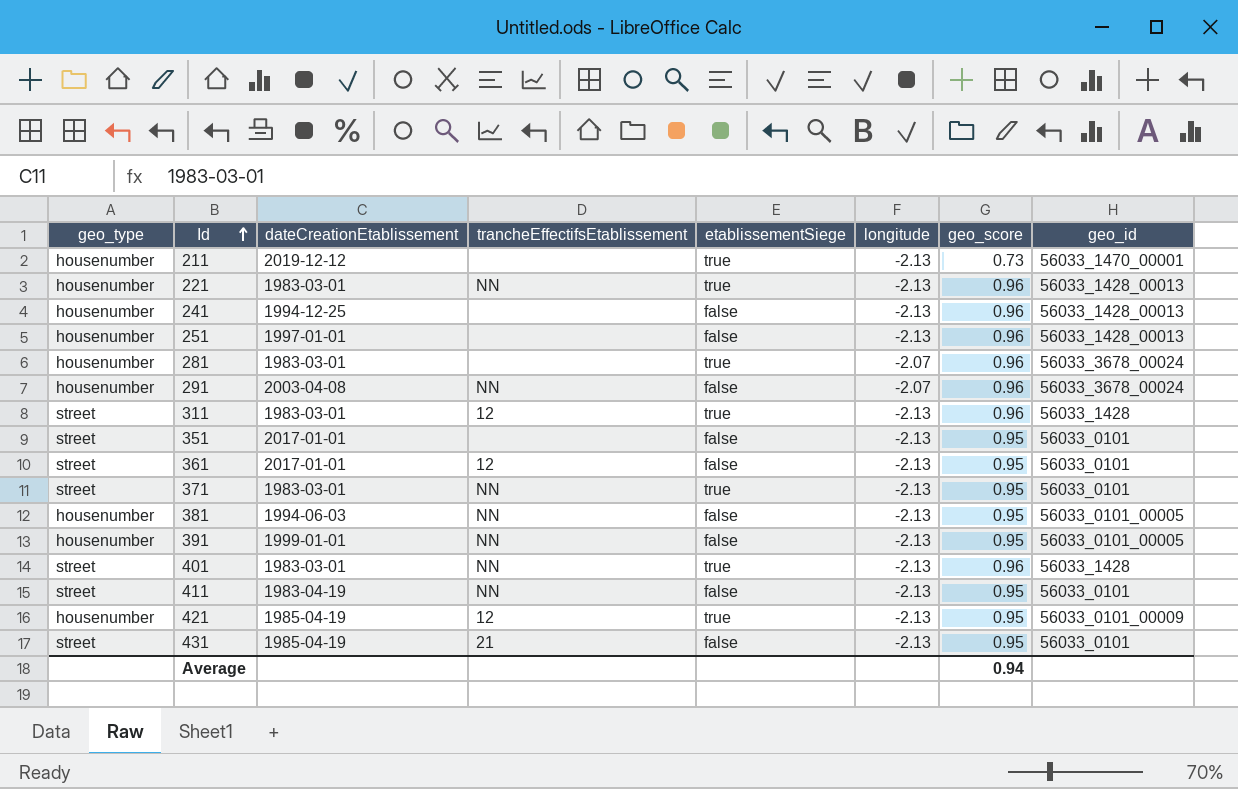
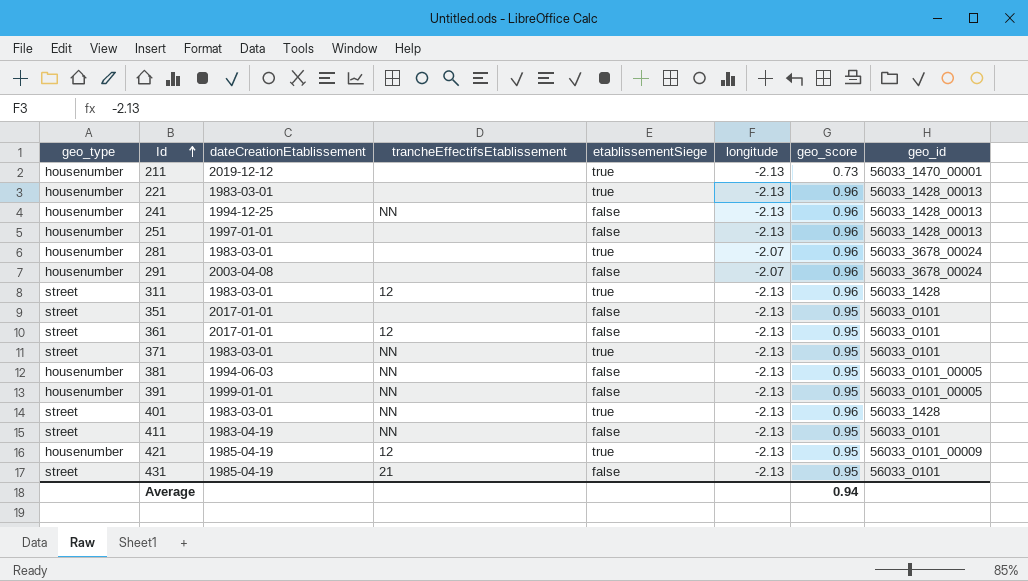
221 | trancheEffectifsEtablissement: NN -> none
241 | trancheEffectifsEtablissement: none -> NN
291 | trancheEffectifsEtablissement: NN -> none

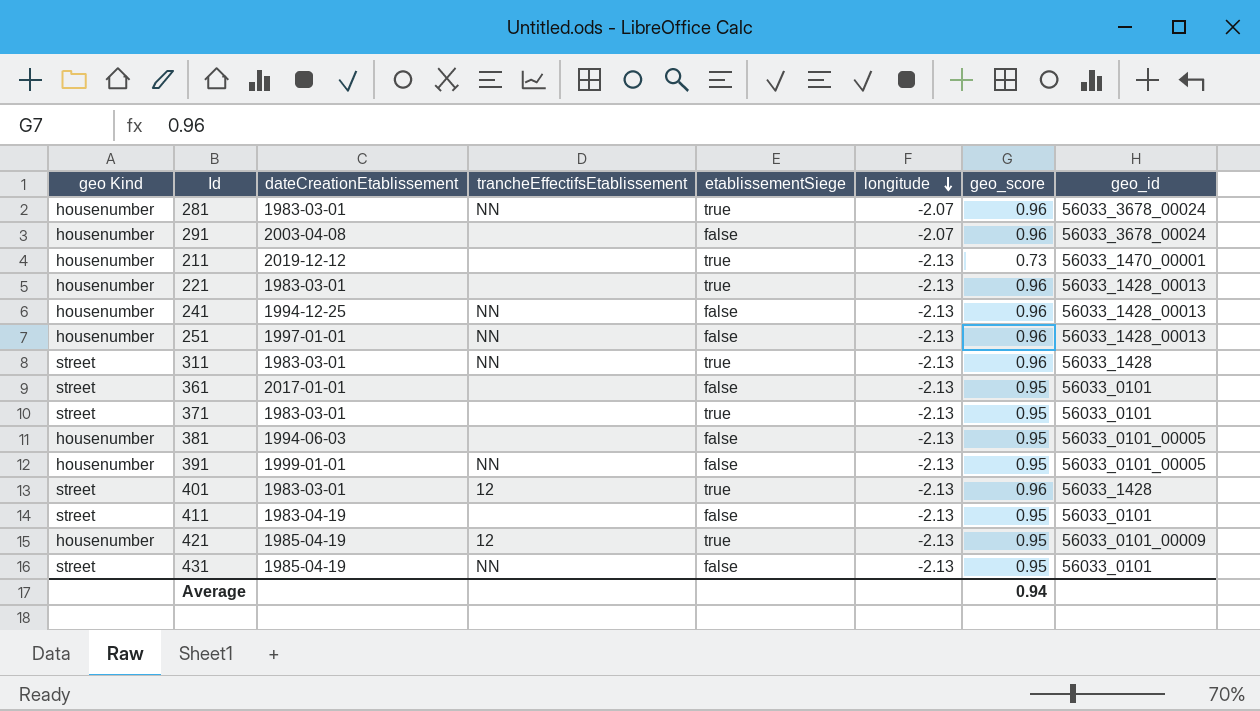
row order: Id ascending -> longitude descending
column name: geo_type -> geo Kind
row 351: street | 2017-01-01 | none | false | -2.13 | 0.95 | 56033_0101 -> none
281 | trancheEffectifsEtablissement: none -> NN
251 | trancheEffectifsEtablissement: none -> NN
311 | trancheEffectifsEtablissement: 12 -> NN
361 | trancheEffectifsEtablissement: 12 -> none
371 | trancheEffectifsEtablissement: NN -> none
381 | trancheEffectifsEtablissement: NN -> none
401 | trancheEffectifsEtablissement: NN -> 12
411 | trancheEffectifsEtablissement: NN -> none
431 | trancheEffectifsEtablissement: 21 -> NN

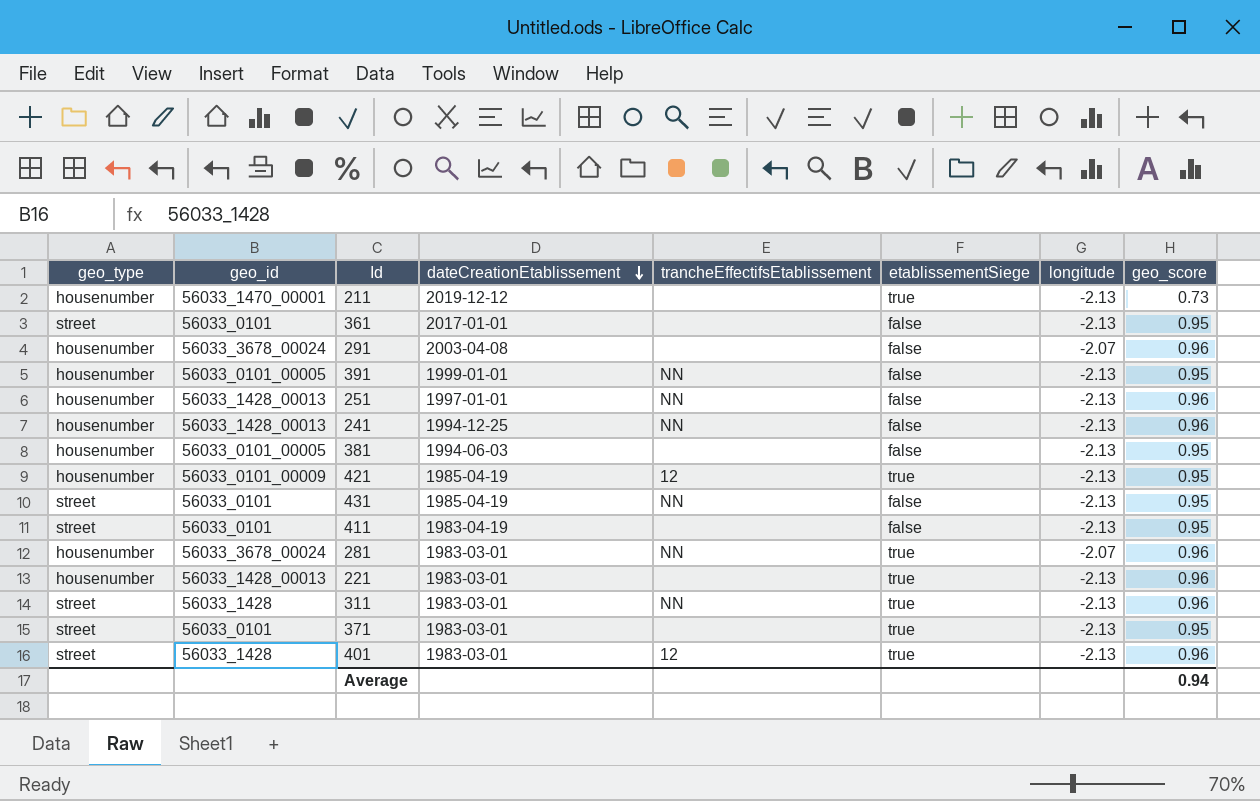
row order: longitude descending -> dateCreationEtablissement descending
column name: geo Kind -> geo_type
column geo_id | position: 8 -> 2

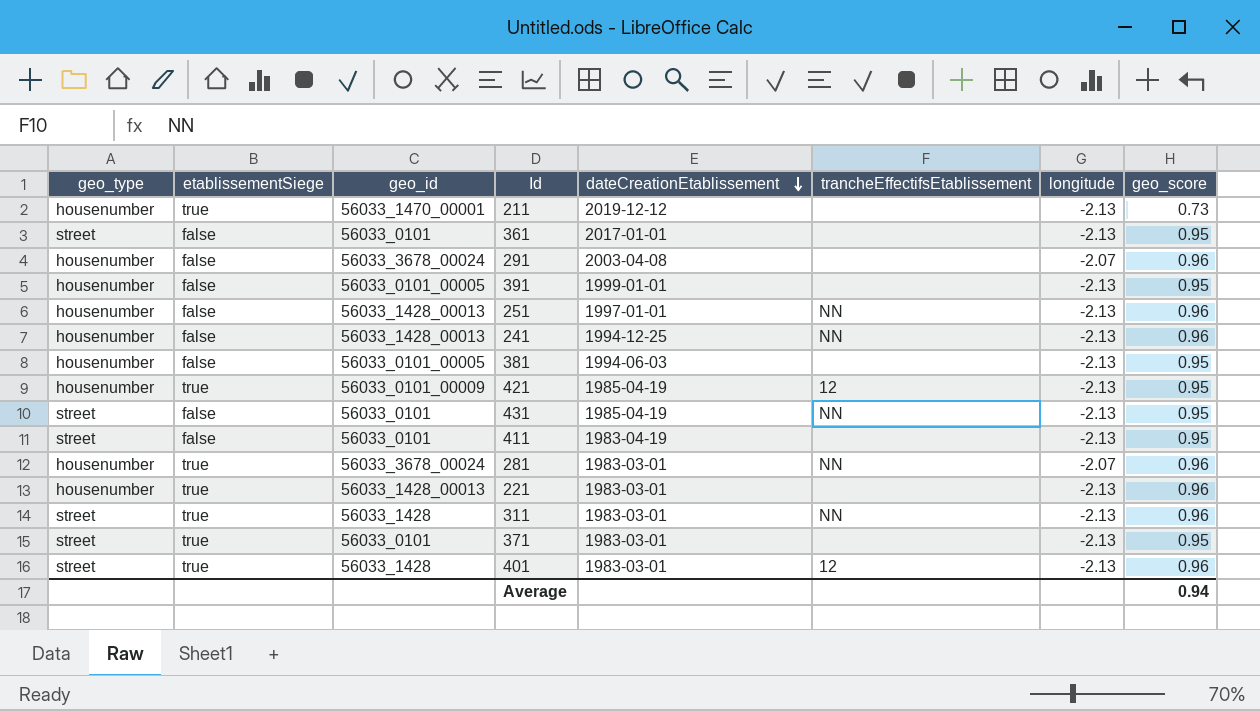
column etablissementSiege | position: 6 -> 2
391 | trancheEffectifsEtablissement: NN -> none

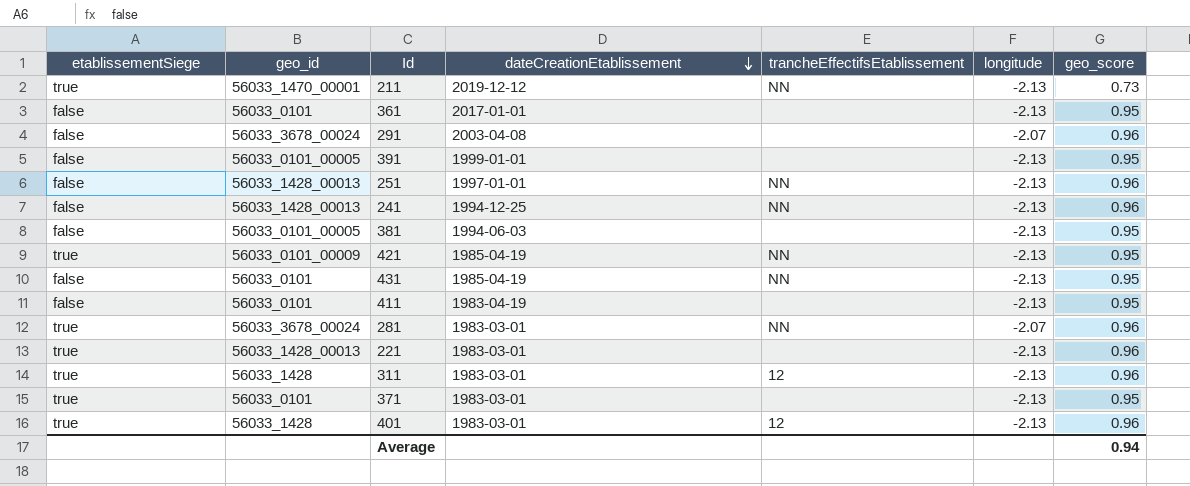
column geo_type | position: 1 -> none
211 | trancheEffectifsEtablissement: none -> NN
421 | trancheEffectifsEtablissement: 12 -> NN
311 | trancheEffectifsEtablissement: NN -> 12

